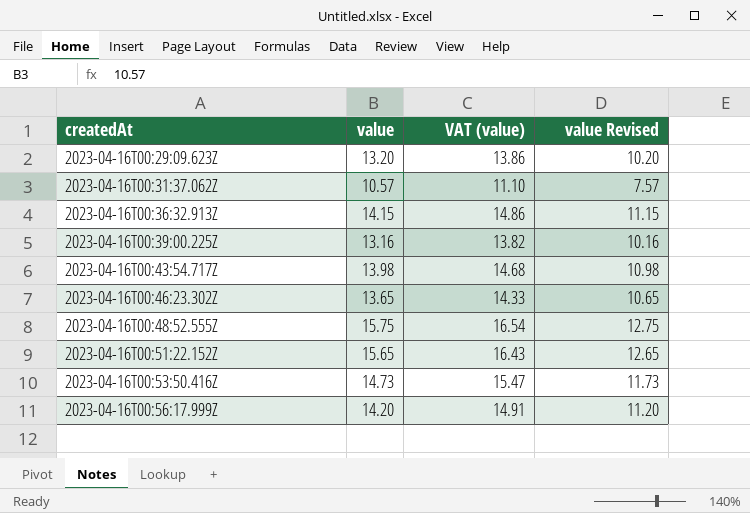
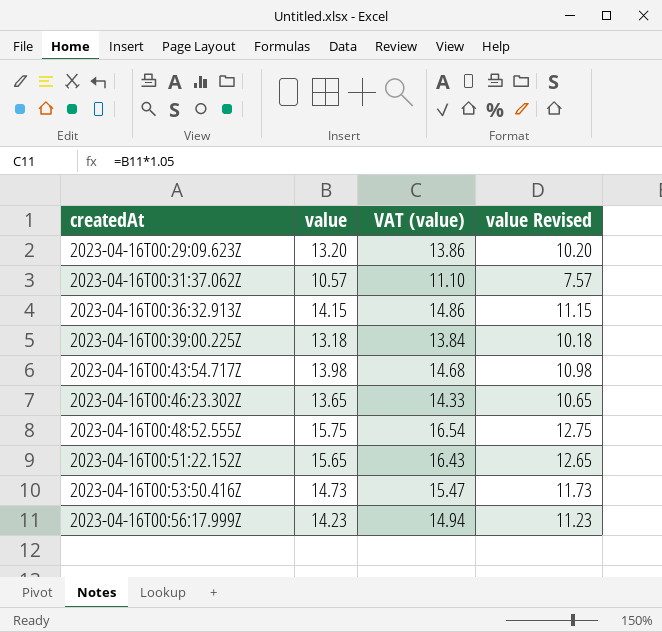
2023-04-16T00:39:00.225Z | value: 13.16 -> 13.18
2023-04-16T00:39:00.225Z | VAT (value): 13.82 -> 13.84
2023-04-16T00:39:00.225Z | value Revised: 10.16 -> 10.18
2023-04-16T00:56:17.999Z | value: 14.20 -> 14.23
2023-04-16T00:56:17.999Z | VAT (value): 14.91 -> 14.94
2023-04-16T00:56:17.999Z | value Revised: 11.20 -> 11.23

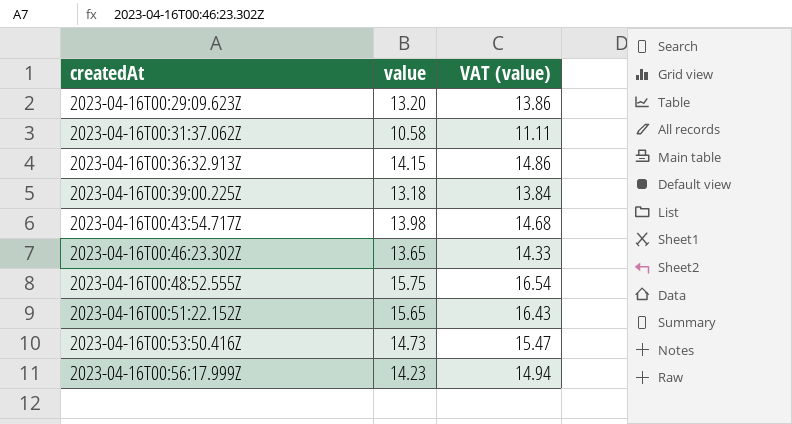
column value Revised | formula: [value] - 3 -> none
2023-04-16T00:31:37.062Z | value: 10.57 -> 10.58
2023-04-16T00:31:37.062Z | VAT (value): 11.10 -> 11.11

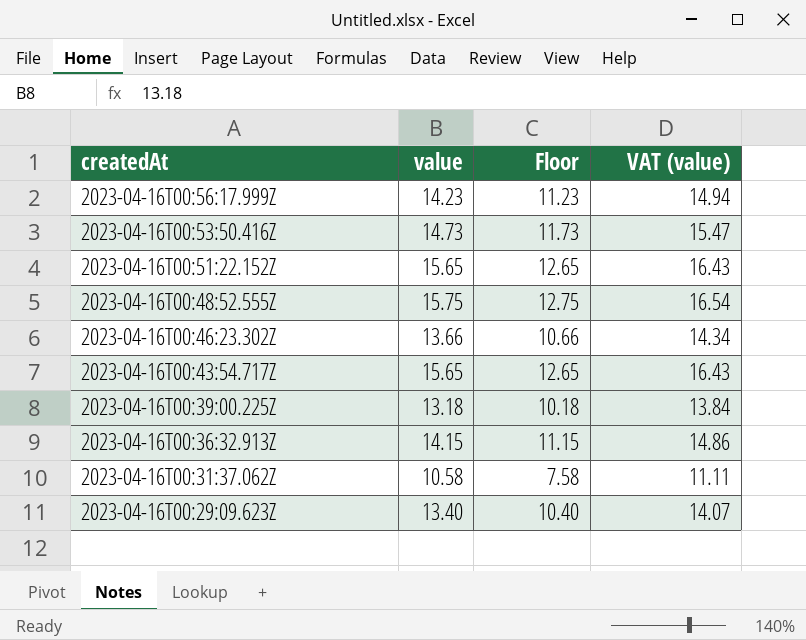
row order: createdAt ascending -> createdAt descending
column Floor | formula: none -> [value] - 3
2023-04-16T00:46:23.302Z | value: 13.65 -> 13.66
2023-04-16T00:46:23.302Z | VAT (value): 14.33 -> 14.34
2023-04-16T00:43:54.717Z | value: 13.98 -> 15.65
2023-04-16T00:43:54.717Z | VAT (value): 14.68 -> 16.43
2023-04-16T00:29:09.623Z | value: 13.20 -> 13.40
2023-04-16T00:29:09.623Z | VAT (value): 13.86 -> 14.07

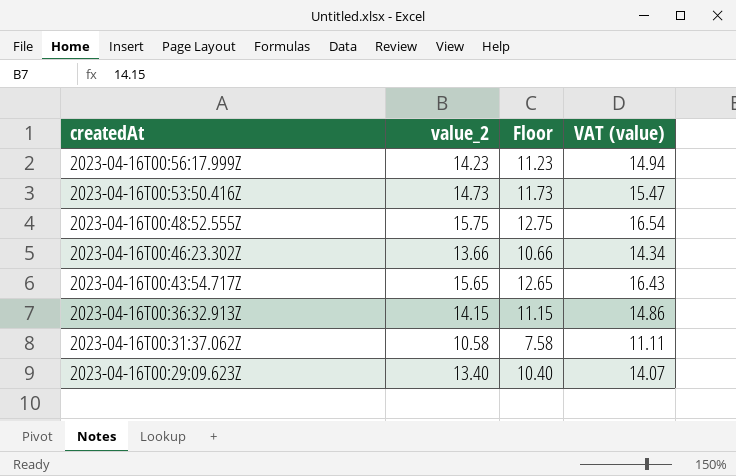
column name: value -> value_2
row 2023-04-16T00:51:22.152Z: 15.65 | 12.65 | 16.43 -> none
row 2023-04-16T00:39:00.225Z: 13.18 | 10.18 | 13.84 -> none

